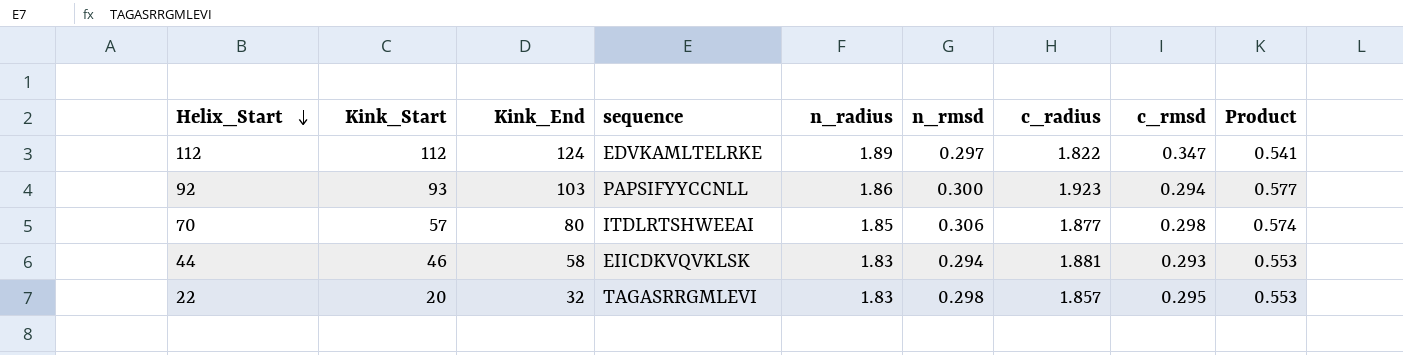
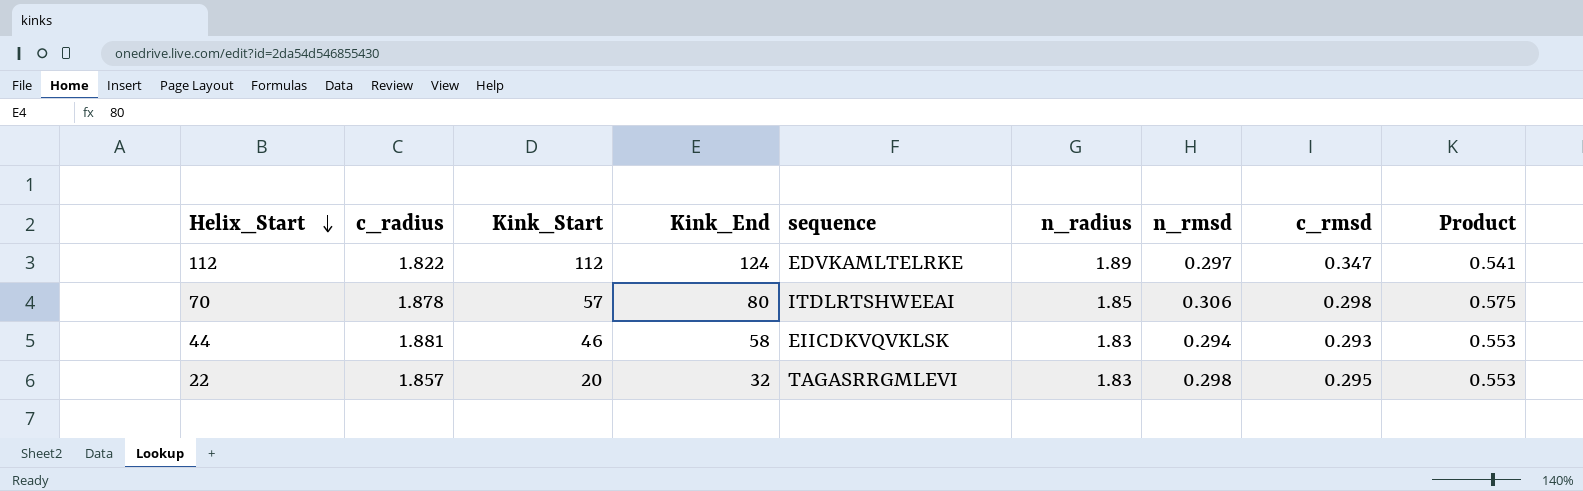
column c_radius | position: 7 -> 2
row 92: 93 | 103 | PAPSIFYYCCNLL | 1.86 | 0.300 | 1.923 | 0.294 | 0.577 -> none
70 | c_radius: 1.877 -> 1.878
70 | Product: 0.574 -> 0.575

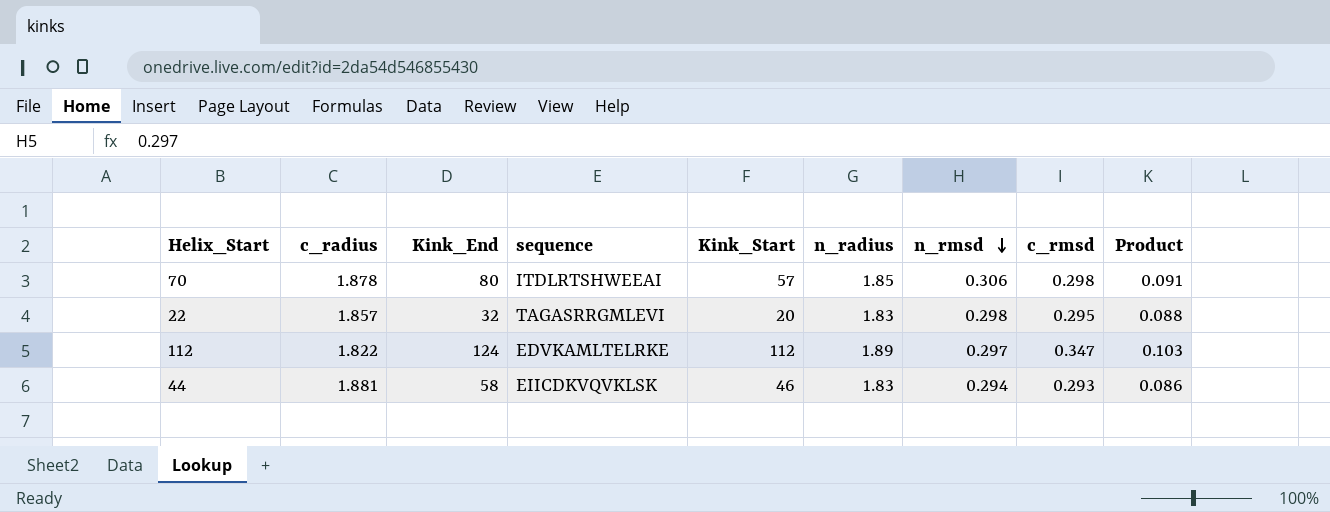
row order: Helix_Start descending -> n_rmsd descending
column Kink_Start | position: 3 -> 5
column Product | formula: [c_radius] * [n_rmsd] -> [n_rmsd] * [c_rmsd]

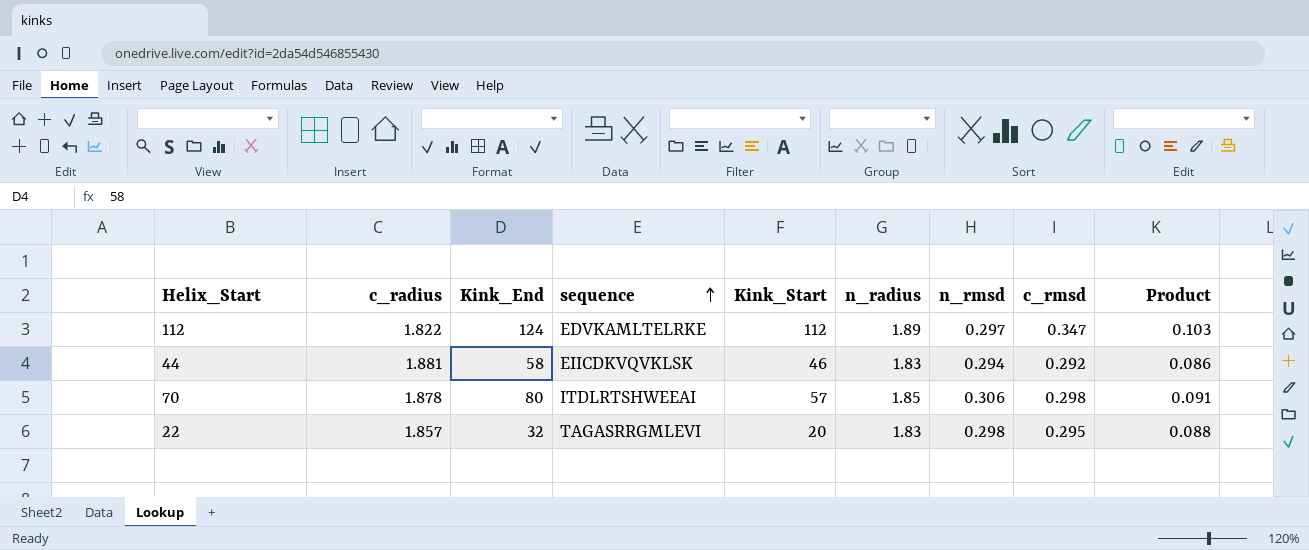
row order: n_rmsd descending -> sequence ascending
44 | c_rmsd: 0.293 -> 0.292

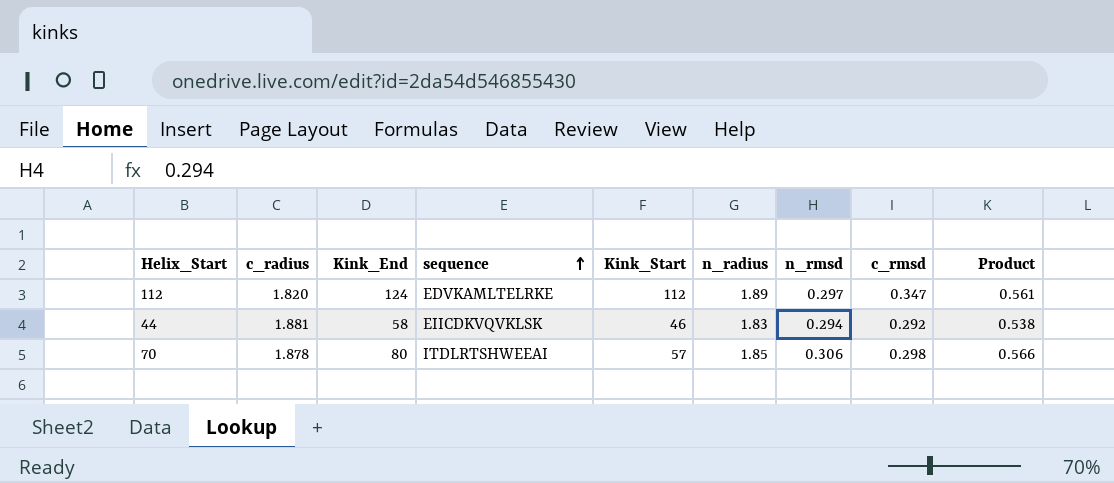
column Product | formula: [n_rmsd] * [c_rmsd] -> [n_radius] * [n_rmsd]
row 22: 1.857 | 32 | TAGASRRGMLEVI | 20 | 1.83 | 0.298 | 0.295 | 0.088 -> none
112 | c_radius: 1.822 -> 1.820

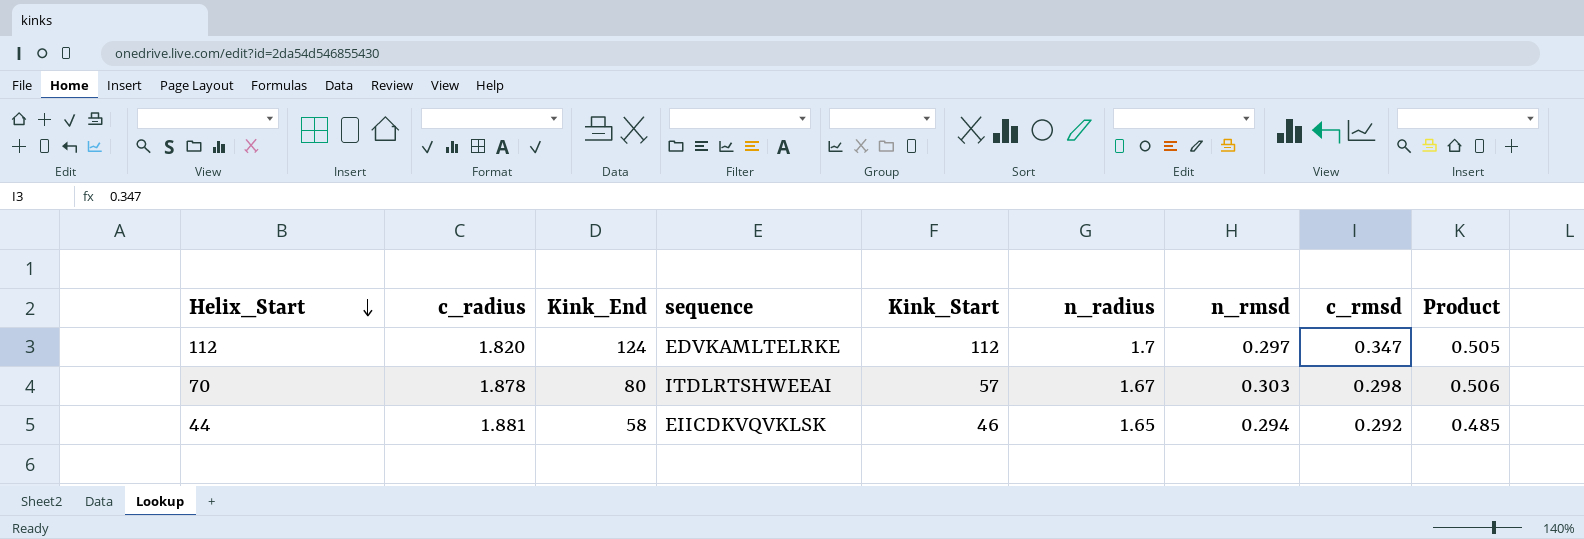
row order: sequence ascending -> Helix_Start descending
112 | n_radius: 1.89 -> 1.7
112 | Product: 0.561 -> 0.505
70 | n_radius: 1.85 -> 1.67
70 | n_rmsd: 0.306 -> 0.303
70 | Product: 0.566 -> 0.506
44 | n_radius: 1.83 -> 1.65
44 | Product: 0.538 -> 0.485

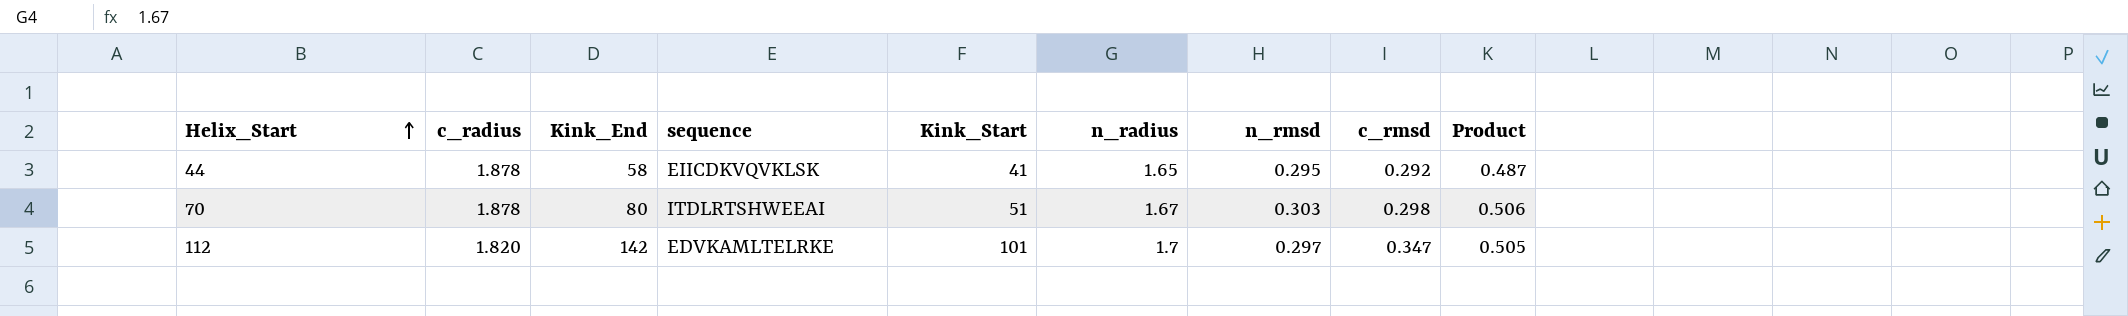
row order: Helix_Start descending -> Helix_Start ascending
44 | c_radius: 1.881 -> 1.878
44 | Kink_Start: 46 -> 41
44 | n_rmsd: 0.294 -> 0.295
44 | Product: 0.485 -> 0.487
70 | Kink_Start: 57 -> 51
112 | Kink_End: 124 -> 142
112 | Kink_Start: 112 -> 101

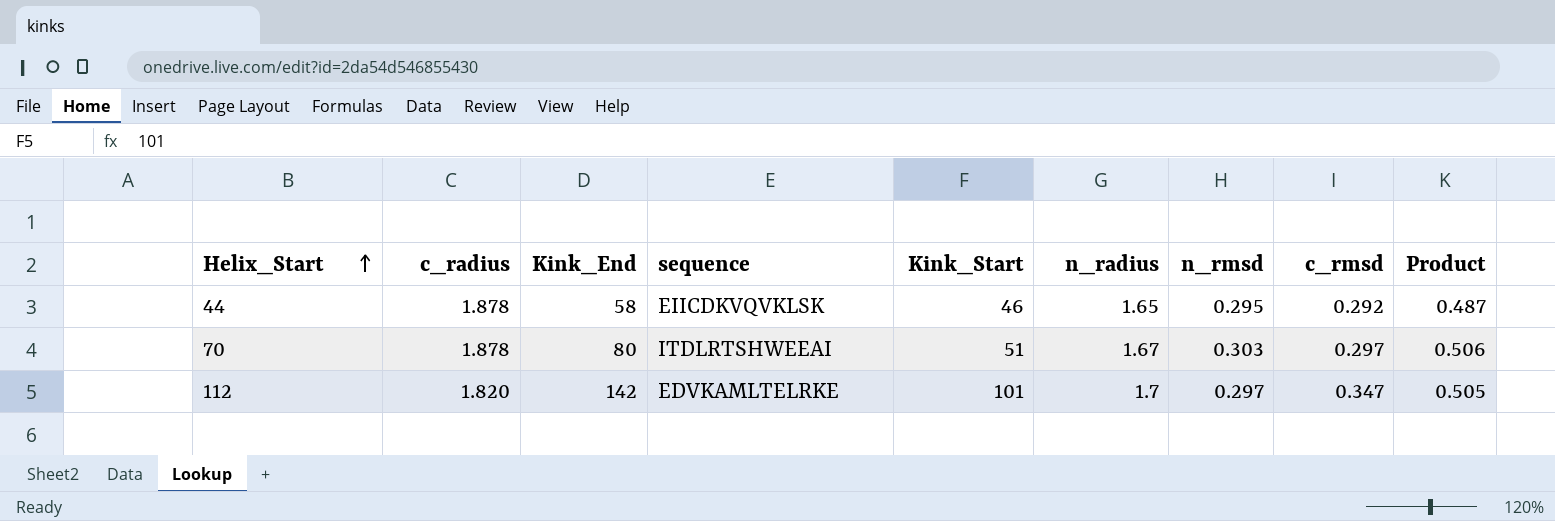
44 | Kink_Start: 41 -> 46
70 | c_rmsd: 0.298 -> 0.297

